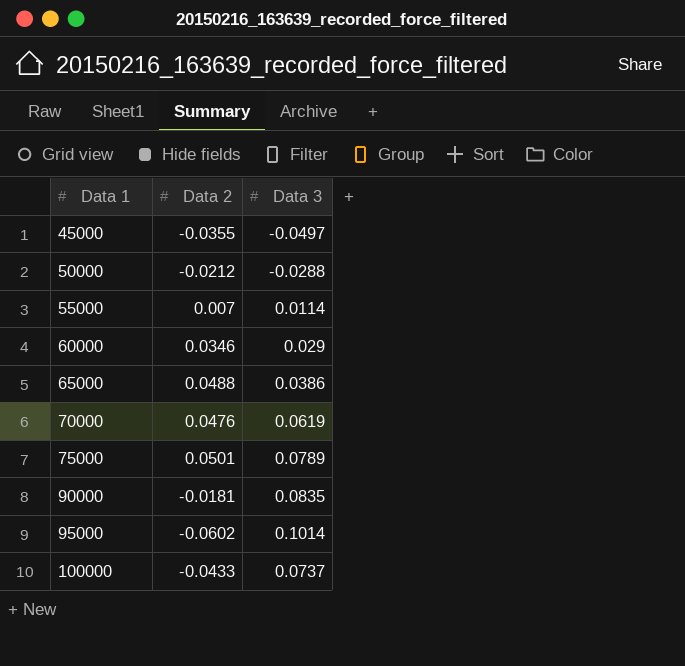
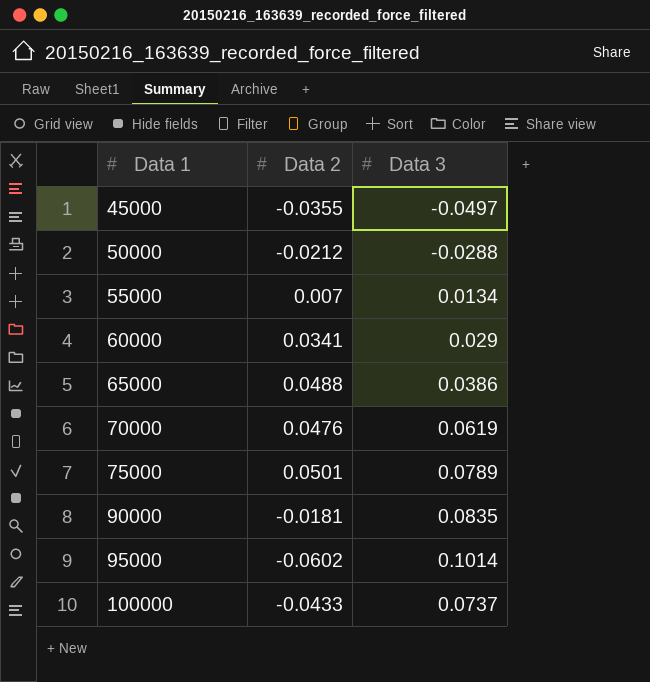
55000 | Data 3: 0.0114 -> 0.0134
60000 | Data 2: 0.0346 -> 0.0341

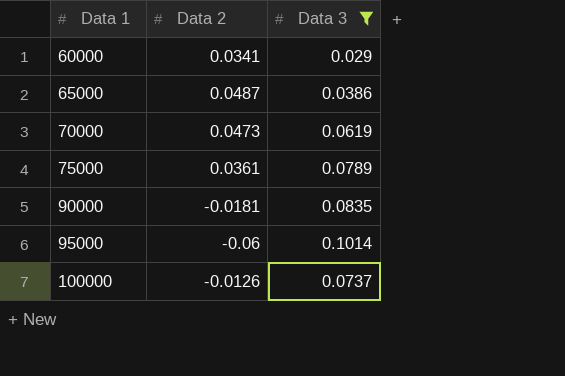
filter: none -> Data 3 >= 0.029
65000 | Data 2: 0.0488 -> 0.0487
70000 | Data 2: 0.0476 -> 0.0473
75000 | Data 2: 0.0501 -> 0.0361
95000 | Data 2: -0.0602 -> -0.06
100000 | Data 2: -0.0433 -> -0.0126

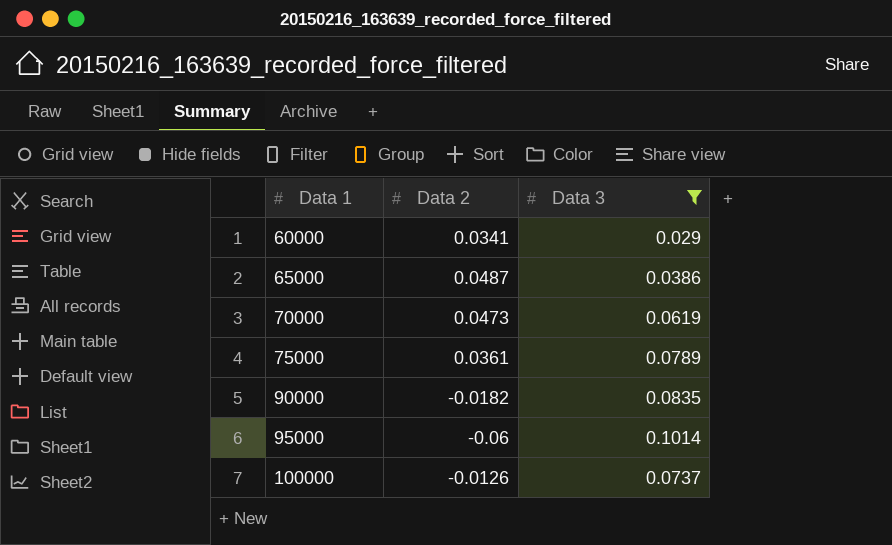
90000 | Data 2: -0.0181 -> -0.0182

